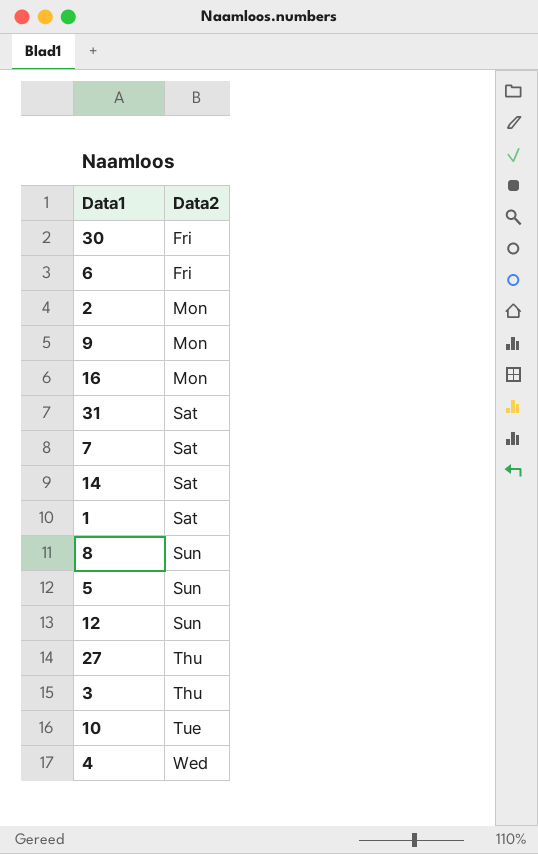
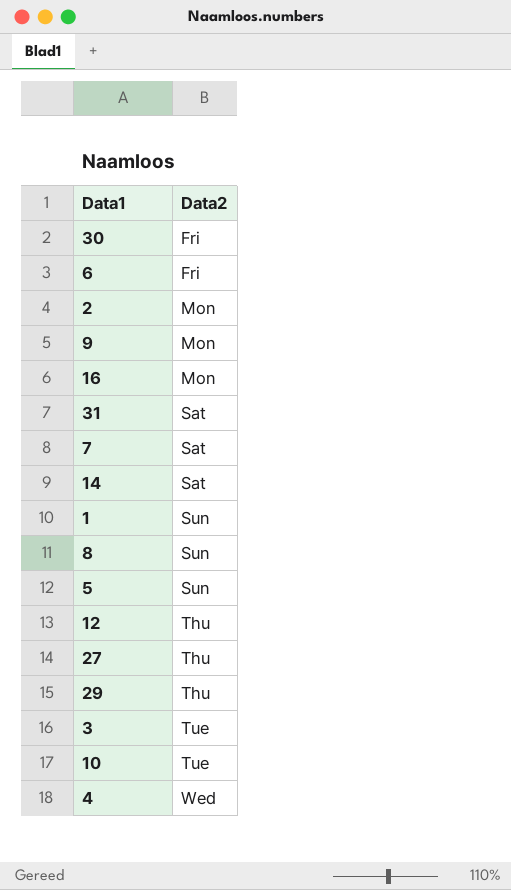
1 | Data2: Sat -> Sun
12 | Data2: Sun -> Thu
row 29: none -> Thu
3 | Data2: Thu -> Tue

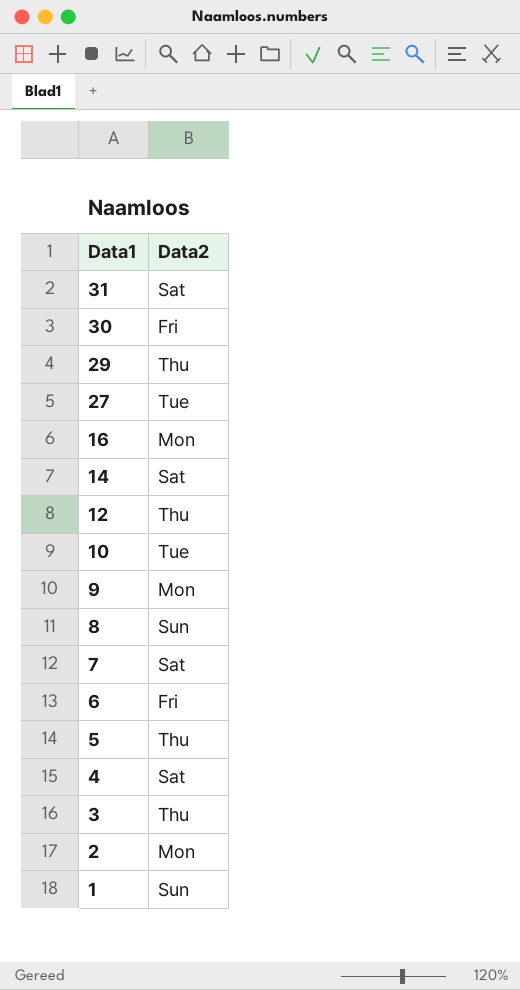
row order: Data2 ascending -> Data1 descending
27 | Data2: Thu -> Tue
5 | Data2: Sun -> Thu
4 | Data2: Wed -> Sat
3 | Data2: Tue -> Thu

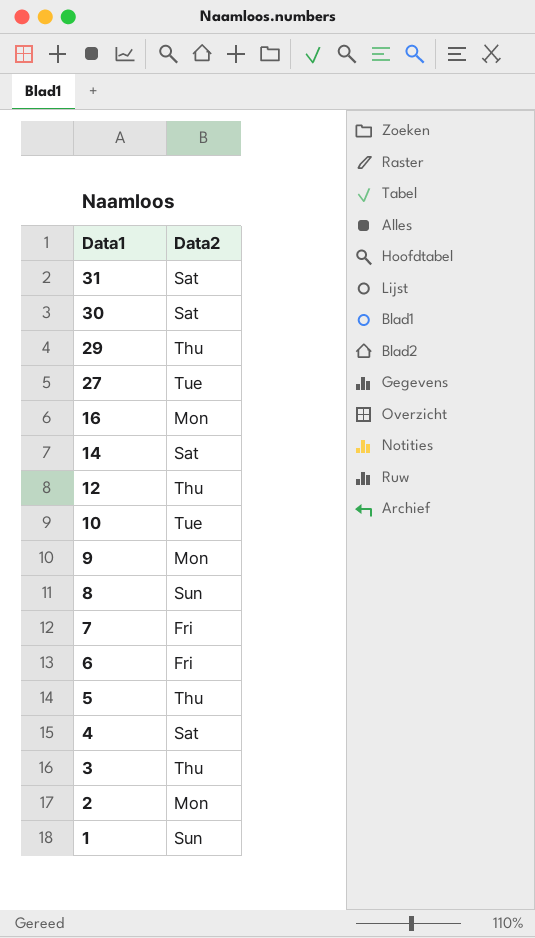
30 | Data2: Fri -> Sat
7 | Data2: Sat -> Fri

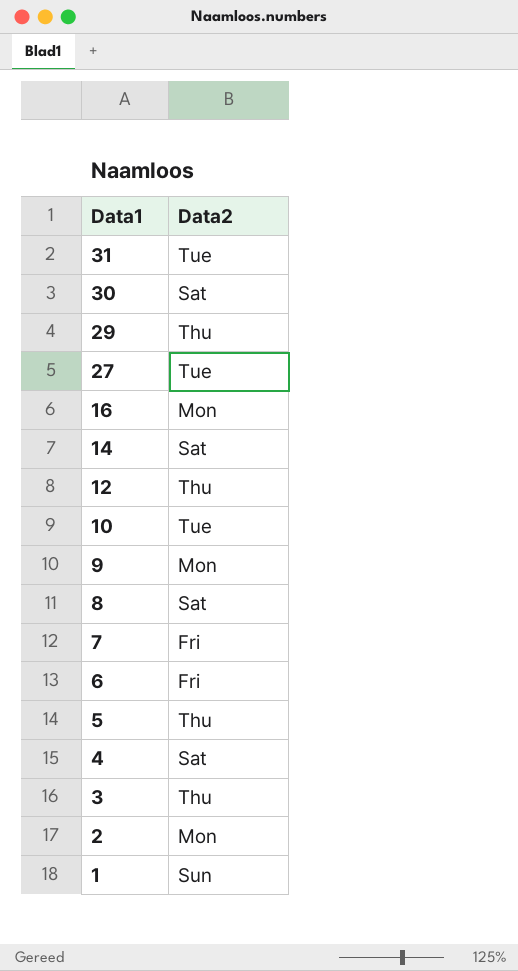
31 | Data2: Sat -> Tue
8 | Data2: Sun -> Sat

